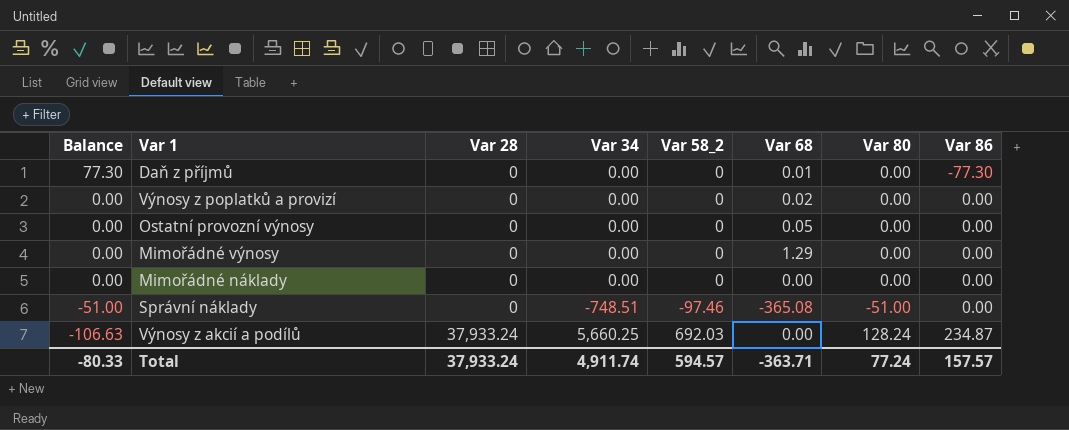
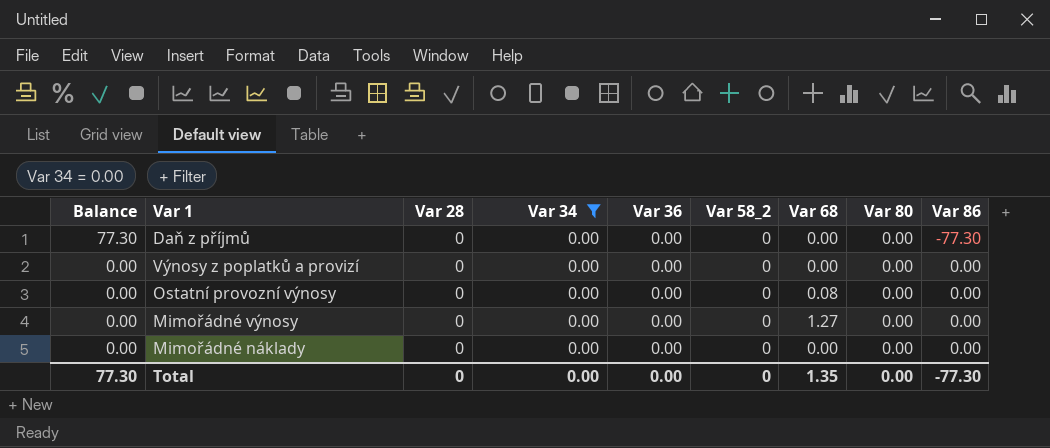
filter: none -> Var 34 = 0.00
column Var 36 | position: none -> 5
Daň z příjmů | Var 68: 0.01 -> 0.00
Výnosy z poplatků a provizí | Var 68: 0.02 -> 0.00
Ostatní provozní výnosy | Var 68: 0.05 -> 0.08
Mimořádné výnosy | Var 68: 1.29 -> 1.27
Total | Balance: -80.33 -> 77.30
Total | Var 28: 37,933.24 -> 0
Total | Var 34: 4,911.74 -> 0.00
Total | Var 58_2: 594.57 -> 0
Total | Var 68: -363.71 -> 1.35
Total | Var 80: 77.24 -> 0.00
Total | Var 86: 157.57 -> -77.30

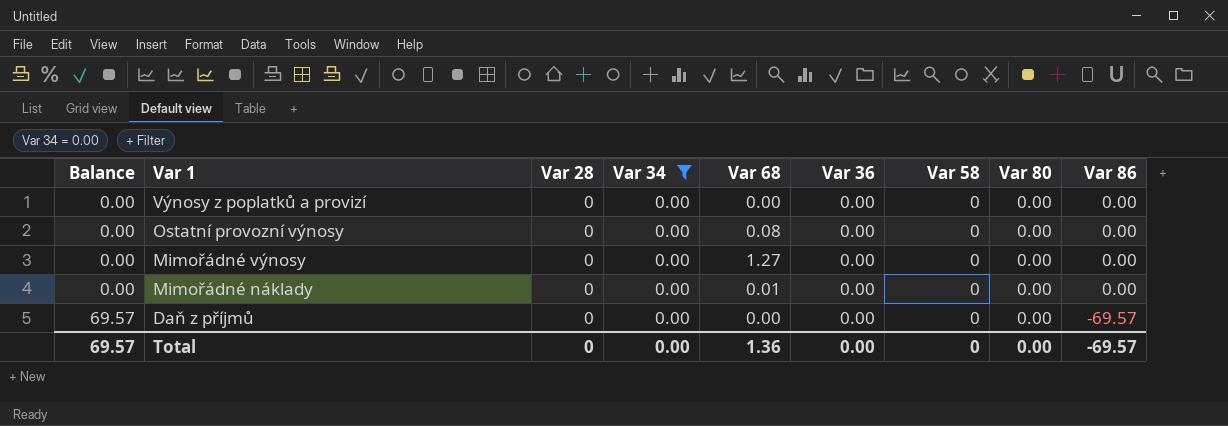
row order: Balance descending -> Balance ascending
column Var 68 | position: 7 -> 5
column name: Var 58_2 -> Var 58
Mimořádné náklady | Var 68: 0.00 -> 0.01
Daň z příjmů | Balance: 77.30 -> 69.57
Daň z příjmů | Var 86: -77.30 -> -69.57
Total | Balance: 77.30 -> 69.57
Total | Var 68: 1.35 -> 1.36
Total | Var 86: -77.30 -> -69.57

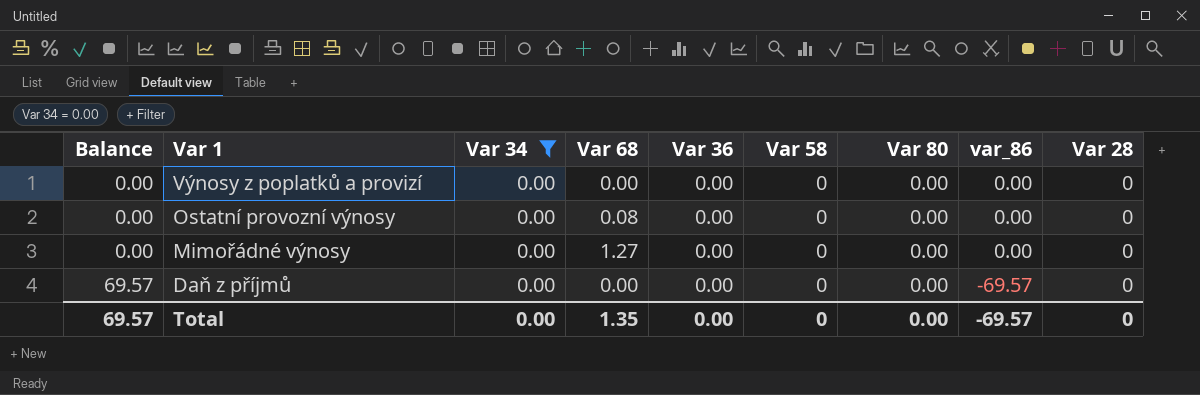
column name: Var 86 -> var_86
column Var 28 | position: 3 -> 9
row Mimořádné náklady: 0.00 | 0 | 0.00 | 0.01 | 0.00 | 0 | 0.00 | 0.00 -> none
Total | Var 68: 1.36 -> 1.35

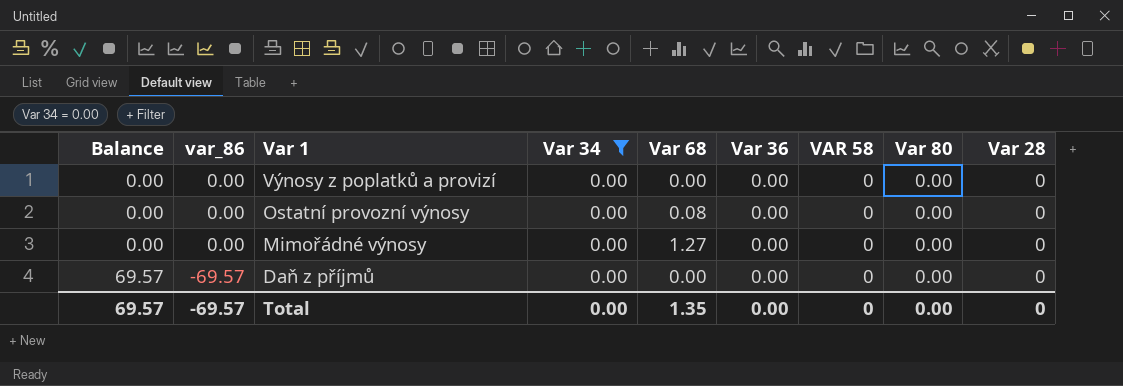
column var_86 | position: 8 -> 2
column name: Var 58 -> VAR 58

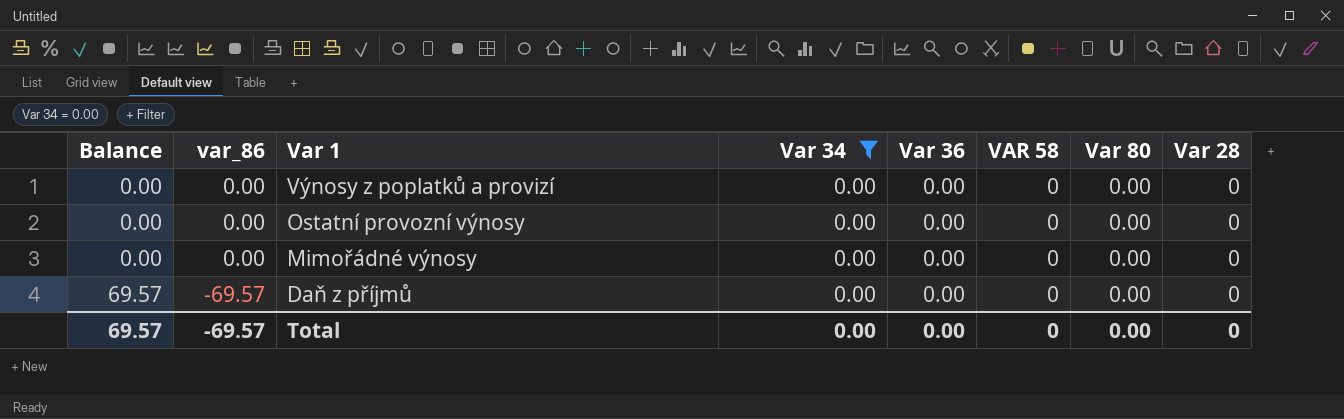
column Var 68 | position: 5 -> none

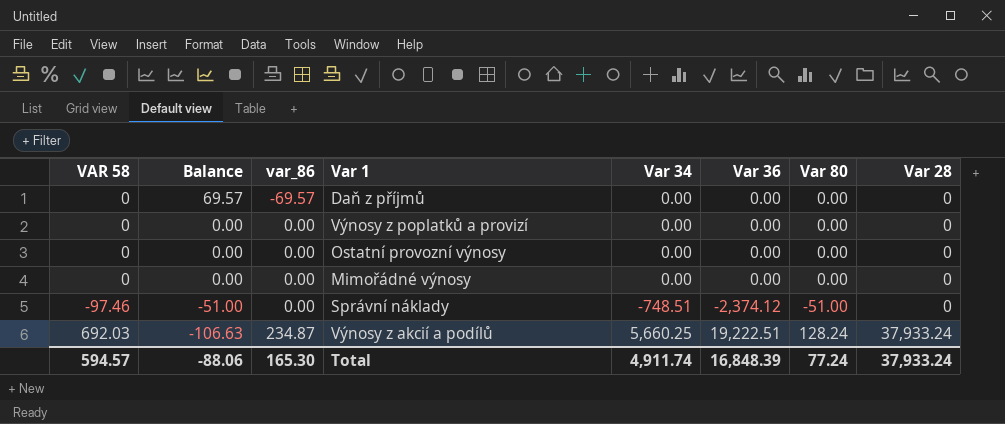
filter: Var 34 = 0.00 -> none
row order: Balance ascending -> Balance descending
column VAR 58 | position: 6 -> 1
Total | VAR 58: 0 -> 594.57
Total | Balance: 69.57 -> -88.06
Total | var_86: -69.57 -> 165.30
Total | Var 34: 0.00 -> 4,911.74
Total | Var 36: 0.00 -> 16,848.39
Total | Var 80: 0.00 -> 77.24
Total | Var 28: 0 -> 37,933.24

